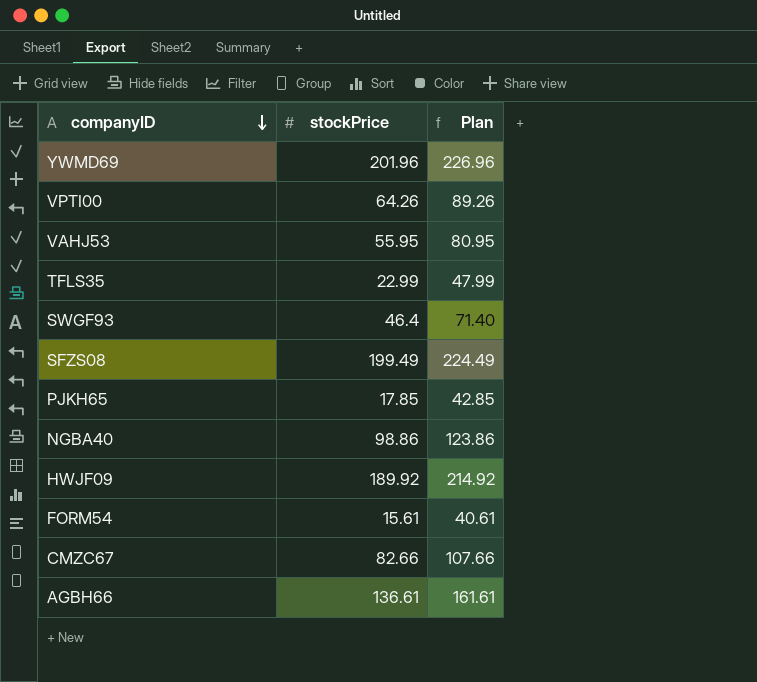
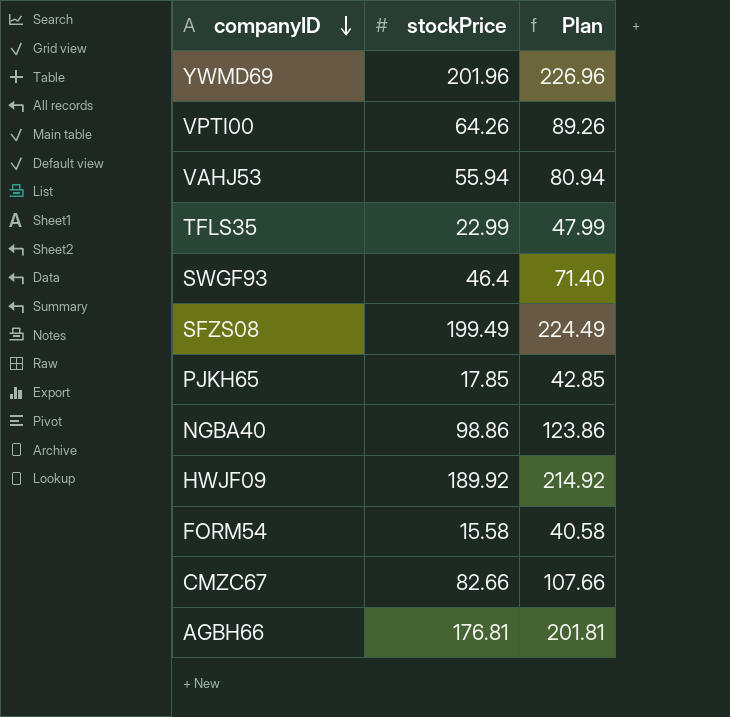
VAHJ53 | stockPrice: 55.95 -> 55.94
VAHJ53 | Plan: 80.95 -> 80.94
FORM54 | stockPrice: 15.61 -> 15.58
FORM54 | Plan: 40.61 -> 40.58
AGBH66 | stockPrice: 136.61 -> 176.81
AGBH66 | Plan: 161.61 -> 201.81

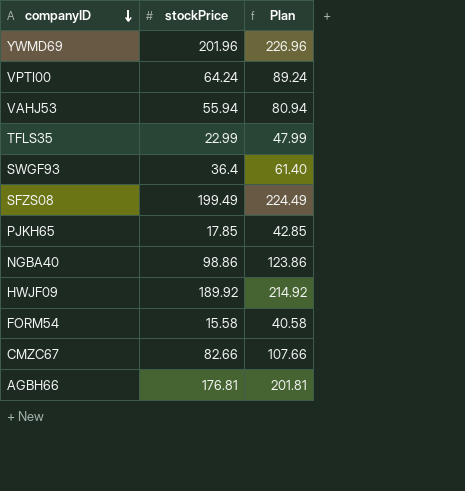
VPTI00 | stockPrice: 64.26 -> 64.24
VPTI00 | Plan: 89.26 -> 89.24
SWGF93 | stockPrice: 46.4 -> 36.4
SWGF93 | Plan: 71.40 -> 61.40

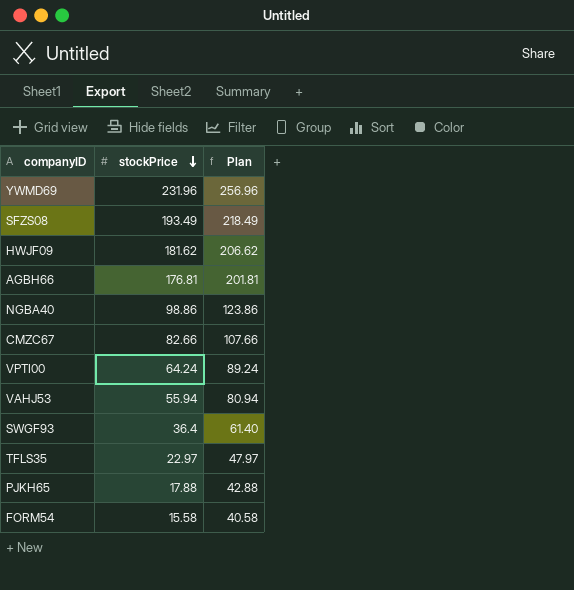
row order: companyID descending -> stockPrice descending
YWMD69 | stockPrice: 201.96 -> 231.96
YWMD69 | Plan: 226.96 -> 256.96
SFZS08 | stockPrice: 199.49 -> 193.49
SFZS08 | Plan: 224.49 -> 218.49
HWJF09 | stockPrice: 189.92 -> 181.62
HWJF09 | Plan: 214.92 -> 206.62
TFLS35 | stockPrice: 22.99 -> 22.97
TFLS35 | Plan: 47.99 -> 47.97
PJKH65 | stockPrice: 17.85 -> 17.88
PJKH65 | Plan: 42.85 -> 42.88

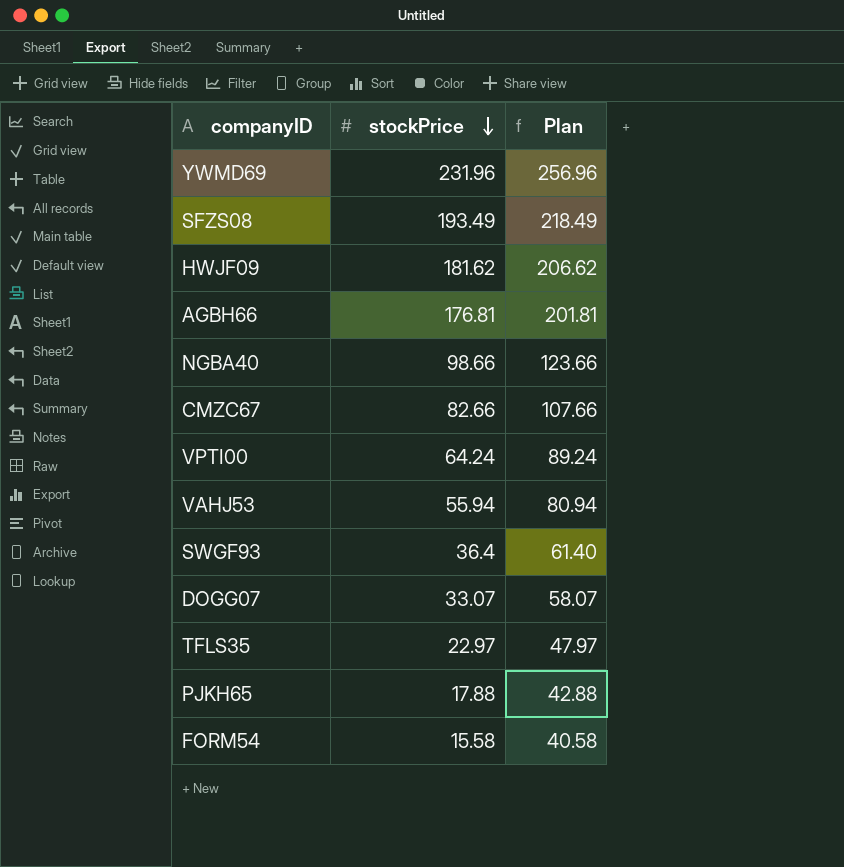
NGBA40 | stockPrice: 98.86 -> 98.66
NGBA40 | Plan: 123.86 -> 123.66
row DOGG07: none -> 33.07 | 58.07

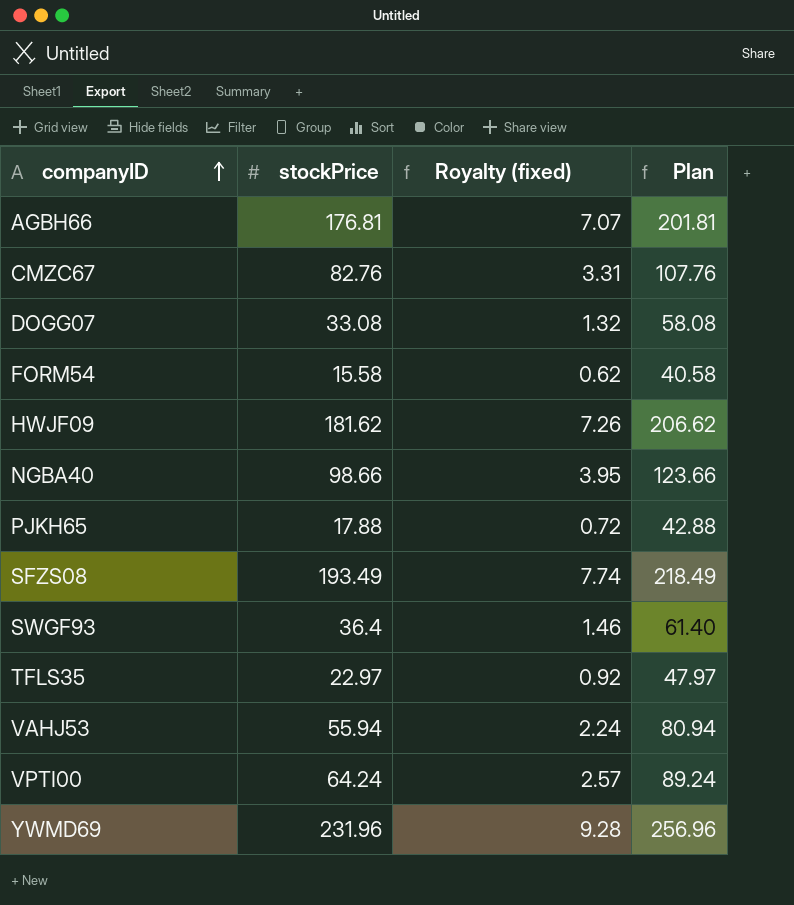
row order: stockPrice descending -> companyID ascending
column Royalty (fixed) | formula: none -> [stockPrice] * 0.04
CMZC67 | stockPrice: 82.66 -> 82.76
CMZC67 | Plan: 107.66 -> 107.76
DOGG07 | stockPrice: 33.07 -> 33.08
DOGG07 | Plan: 58.07 -> 58.08

